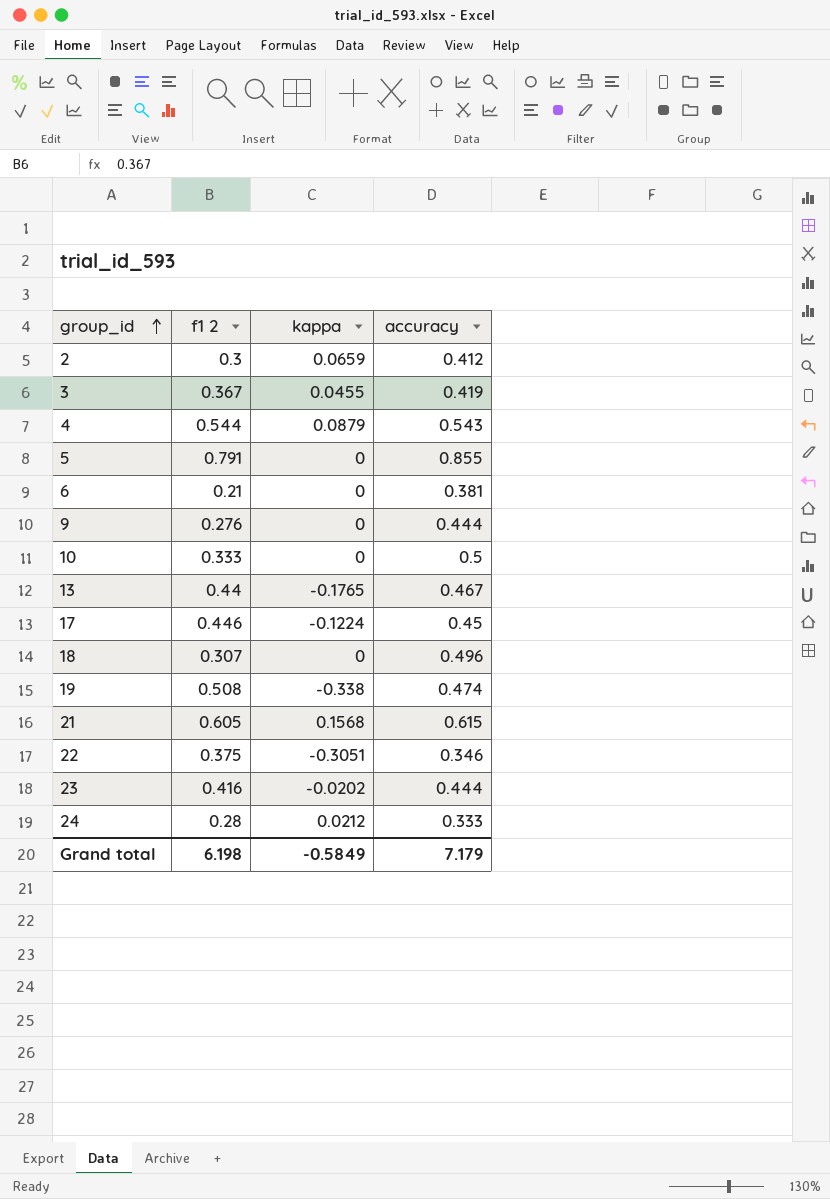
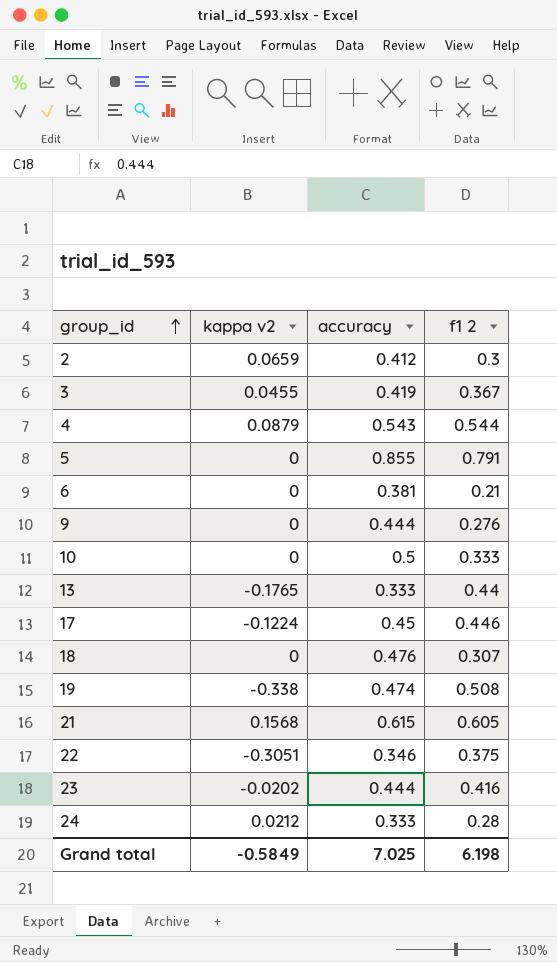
column name: kappa -> kappa v2
column f1 2 | position: 2 -> 4
13 | accuracy: 0.467 -> 0.333
18 | accuracy: 0.496 -> 0.476
Grand total | accuracy: 7.179 -> 7.025

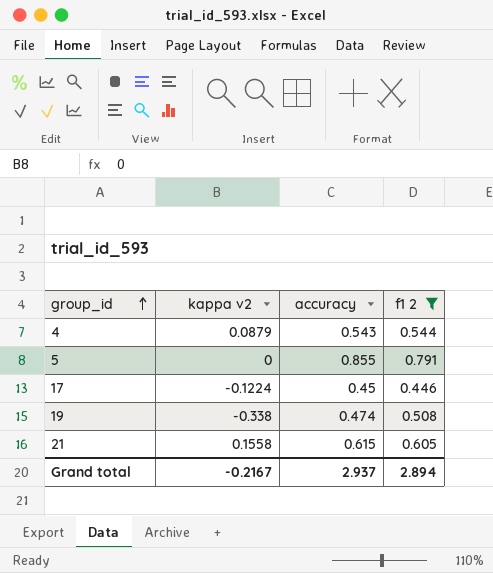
filter: none -> f1 2 >= 0.446
21 | kappa v2: 0.1568 -> 0.1558
Grand total | kappa v2: -0.5849 -> -0.2167
Grand total | accuracy: 7.025 -> 2.937
Grand total | f1 2: 6.198 -> 2.894

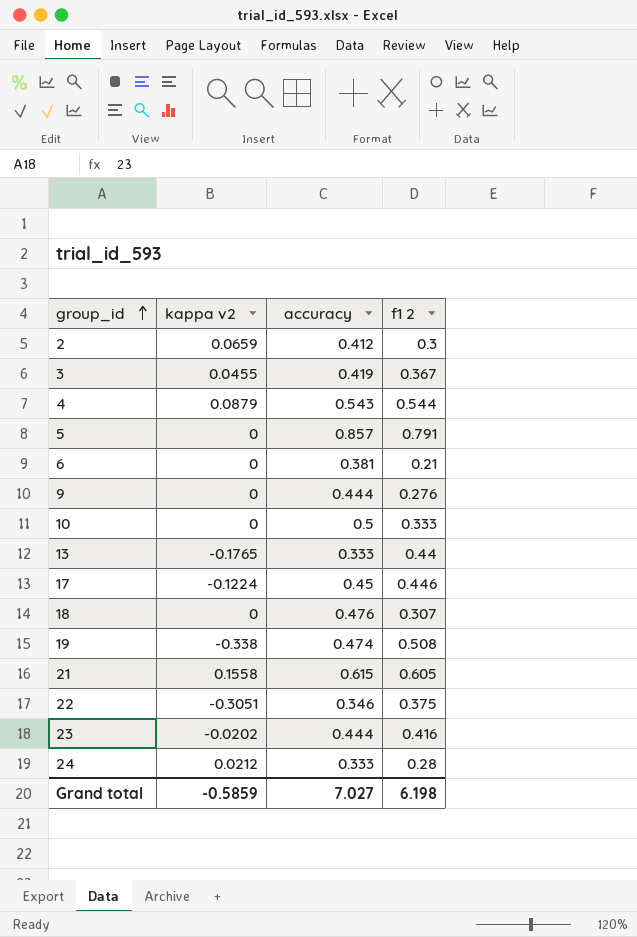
filter: f1 2 >= 0.446 -> none
5 | accuracy: 0.855 -> 0.857
Grand total | kappa v2: -0.2167 -> -0.5859
Grand total | accuracy: 2.937 -> 7.027
Grand total | f1 2: 2.894 -> 6.198

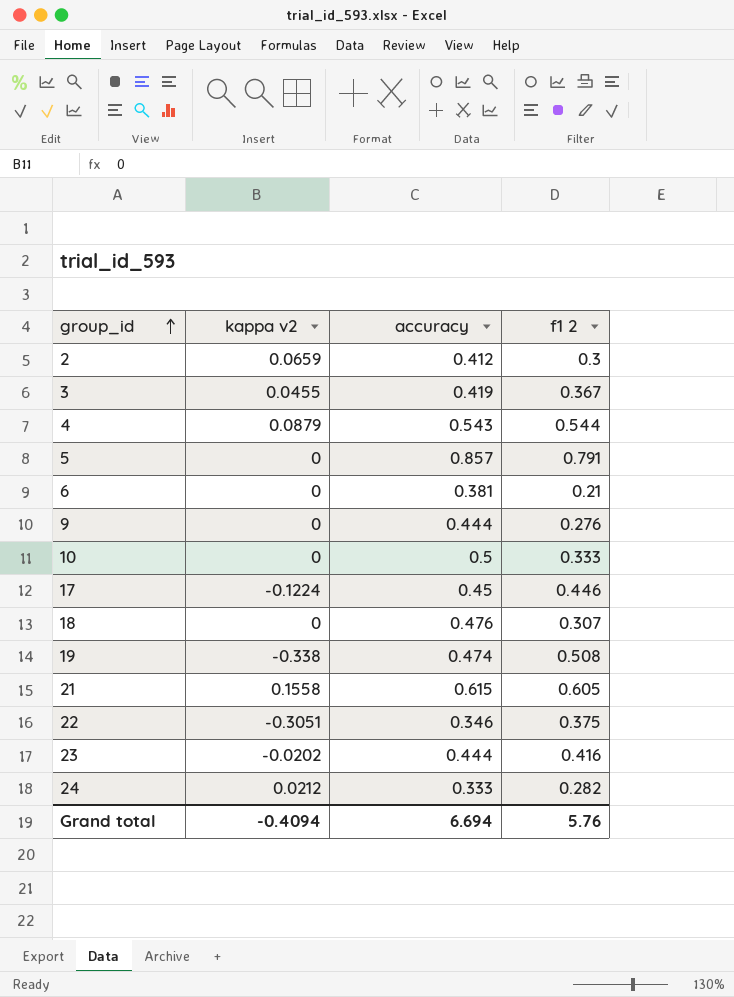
row 13: -0.1765 | 0.333 | 0.44 -> none
24 | f1 2: 0.28 -> 0.282
Grand total | kappa v2: -0.5859 -> -0.4094
Grand total | accuracy: 7.027 -> 6.694
Grand total | f1 2: 6.198 -> 5.76

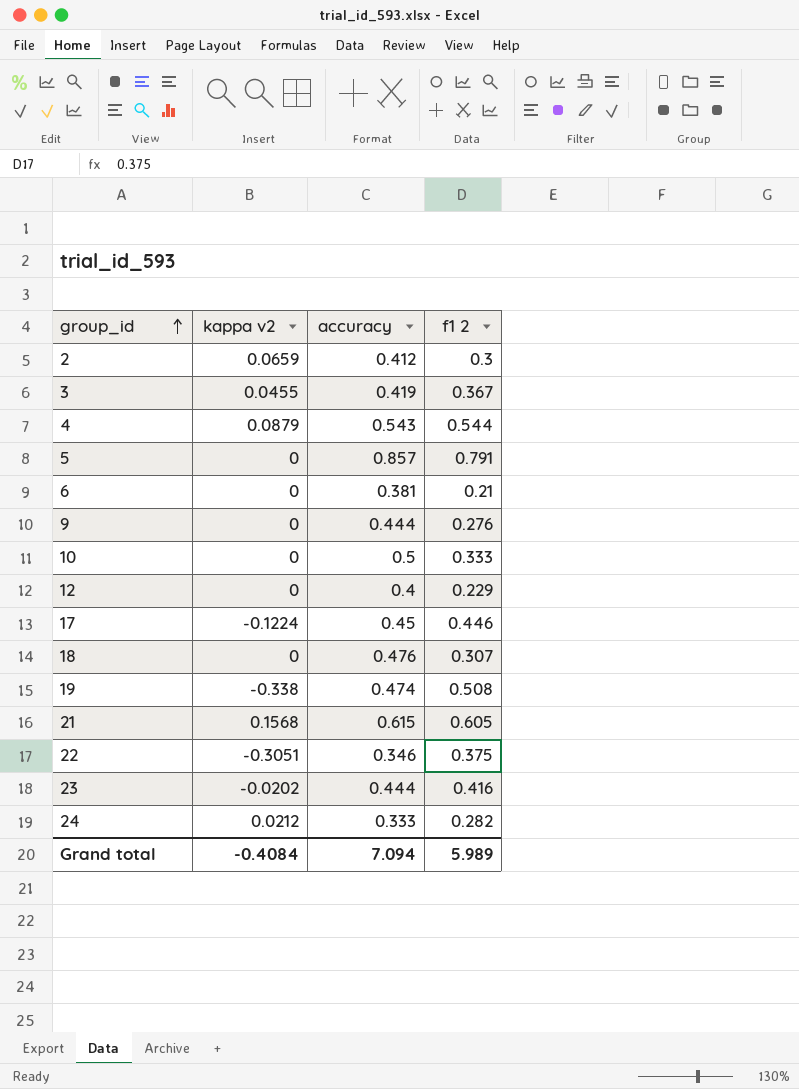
row 12: none -> 0 | 0.4 | 0.229
21 | kappa v2: 0.1558 -> 0.1568
Grand total | kappa v2: -0.4094 -> -0.4084
Grand total | accuracy: 6.694 -> 7.094
Grand total | f1 2: 5.76 -> 5.989

